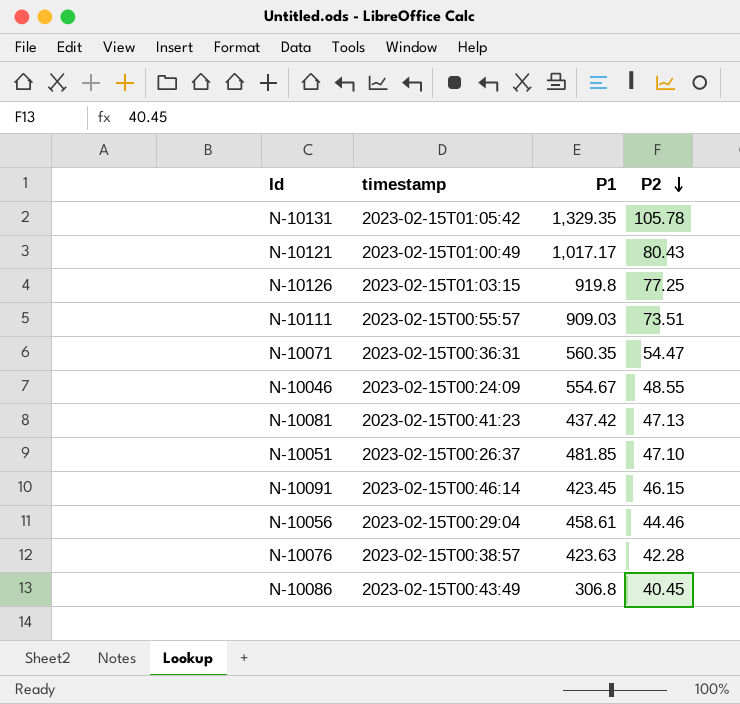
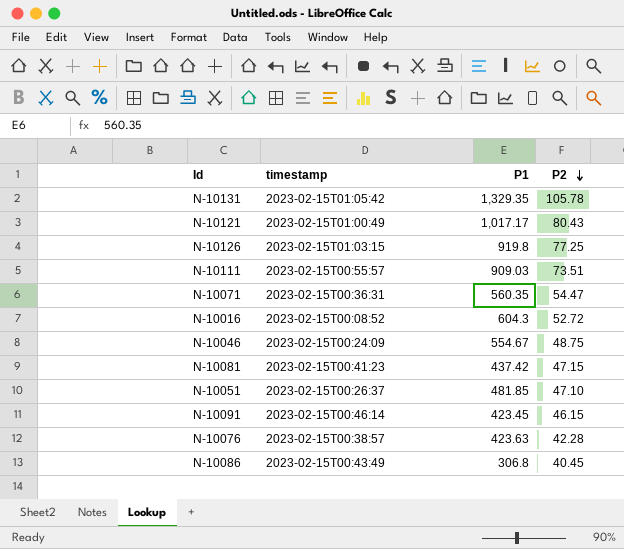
row N-10056: 2023-02-15T00:29:04 | 458.61 | 44.46 -> none
row N-10016: none -> 2023-02-15T00:08:52 | 604.3 | 52.72
N-10046 | P2: 48.55 -> 48.75
N-10081 | P2: 47.13 -> 47.15

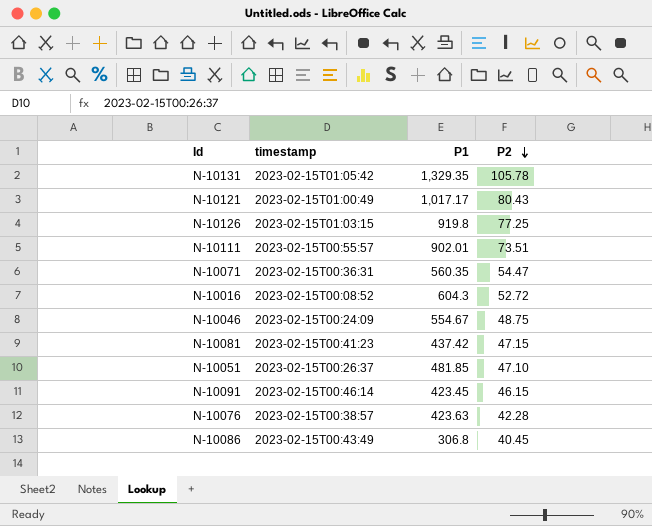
N-10111 | P1: 909.03 -> 902.01

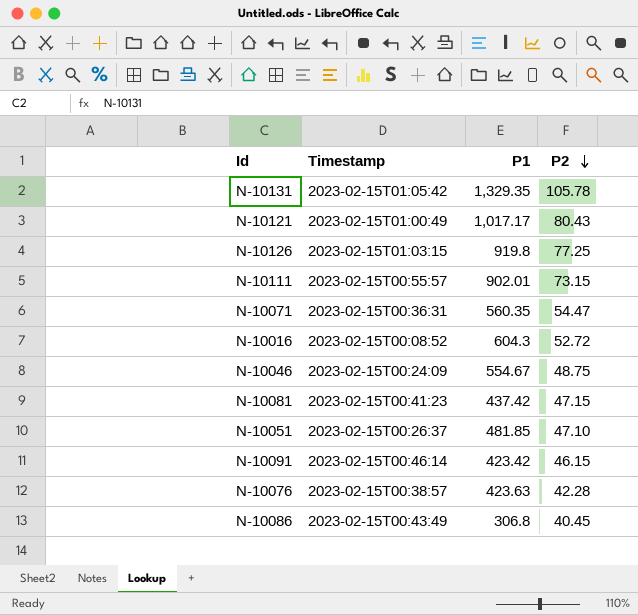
column name: timestamp -> Timestamp
N-10111 | P2: 73.51 -> 73.15
N-10091 | P1: 423.45 -> 423.42

